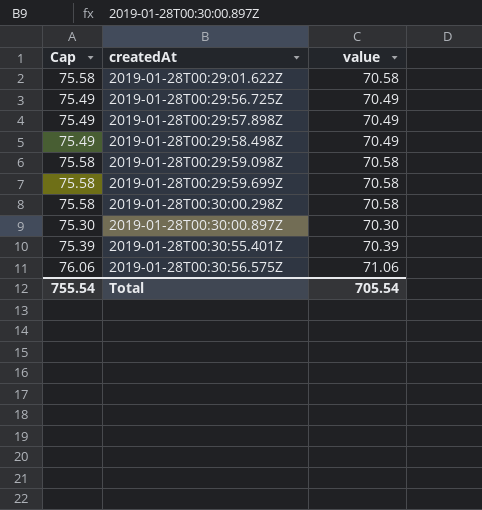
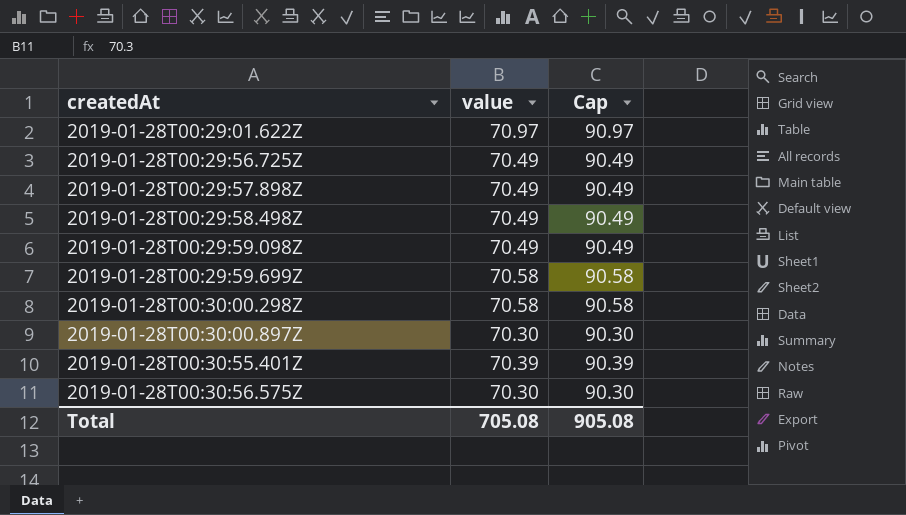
column Cap | formula: [value] + 5 -> [value] + 20
column Cap | position: 1 -> 3
2019-01-28T00:29:01.622Z | value: 70.58 -> 70.97
2019-01-28T00:29:59.098Z | value: 70.58 -> 70.49
2019-01-28T00:30:56.575Z | value: 71.06 -> 70.30
Total | value: 705.54 -> 705.08
Total | Cap: 755.54 -> 905.08

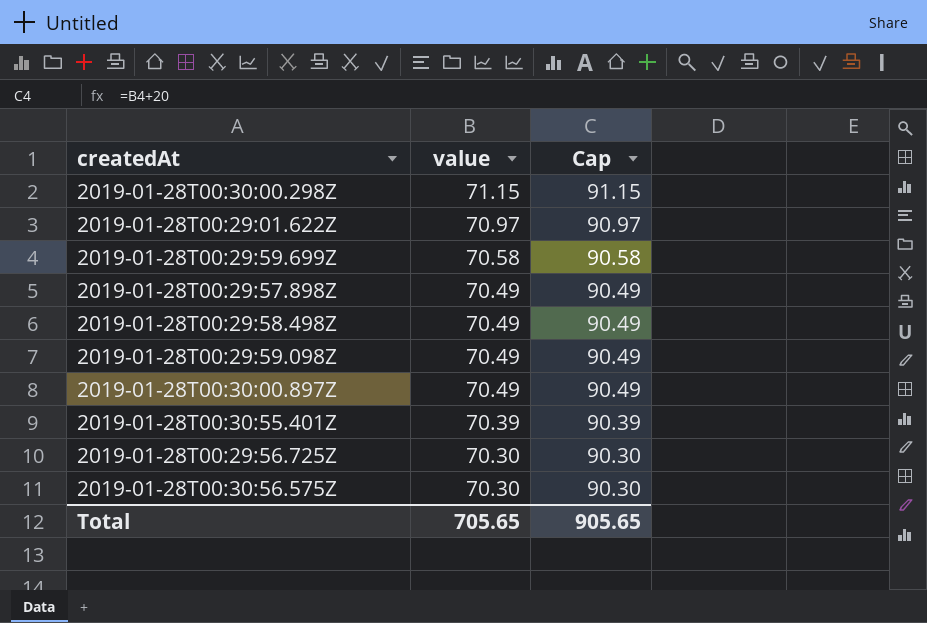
row order: createdAt ascending -> value descending
2019-01-28T00:30:00.298Z | value: 70.58 -> 71.15
2019-01-28T00:30:00.298Z | Cap: 90.58 -> 91.15
2019-01-28T00:30:00.897Z | value: 70.30 -> 70.49
2019-01-28T00:30:00.897Z | Cap: 90.30 -> 90.49
2019-01-28T00:29:56.725Z | value: 70.49 -> 70.30
2019-01-28T00:29:56.725Z | Cap: 90.49 -> 90.30
Total | value: 705.08 -> 705.65
Total | Cap: 905.08 -> 905.65

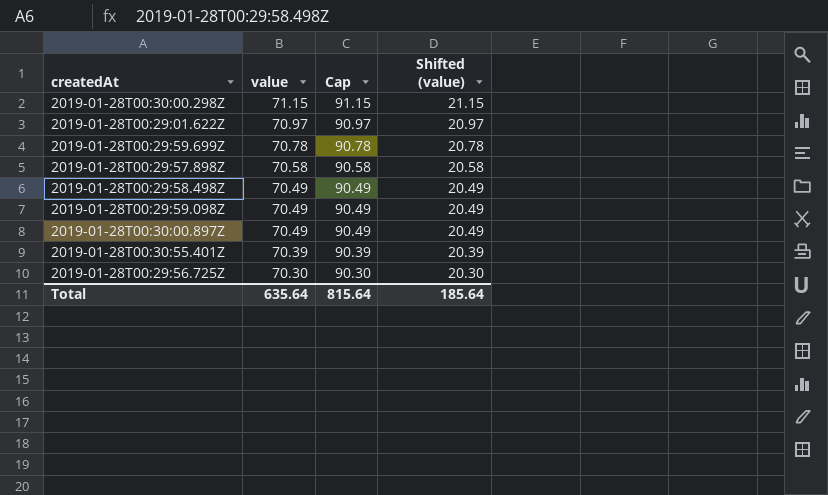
column Shifted (value) | formula: none -> [value] - 50
row 2019-01-28T00:30:56.575Z: 70.30 | 90.30 -> none
2019-01-28T00:29:59.699Z | value: 70.58 -> 70.78
2019-01-28T00:29:59.699Z | Cap: 90.58 -> 90.78
2019-01-28T00:29:57.898Z | value: 70.49 -> 70.58
2019-01-28T00:29:57.898Z | Cap: 90.49 -> 90.58
Total | value: 705.65 -> 635.64
Total | Cap: 905.65 -> 815.64

